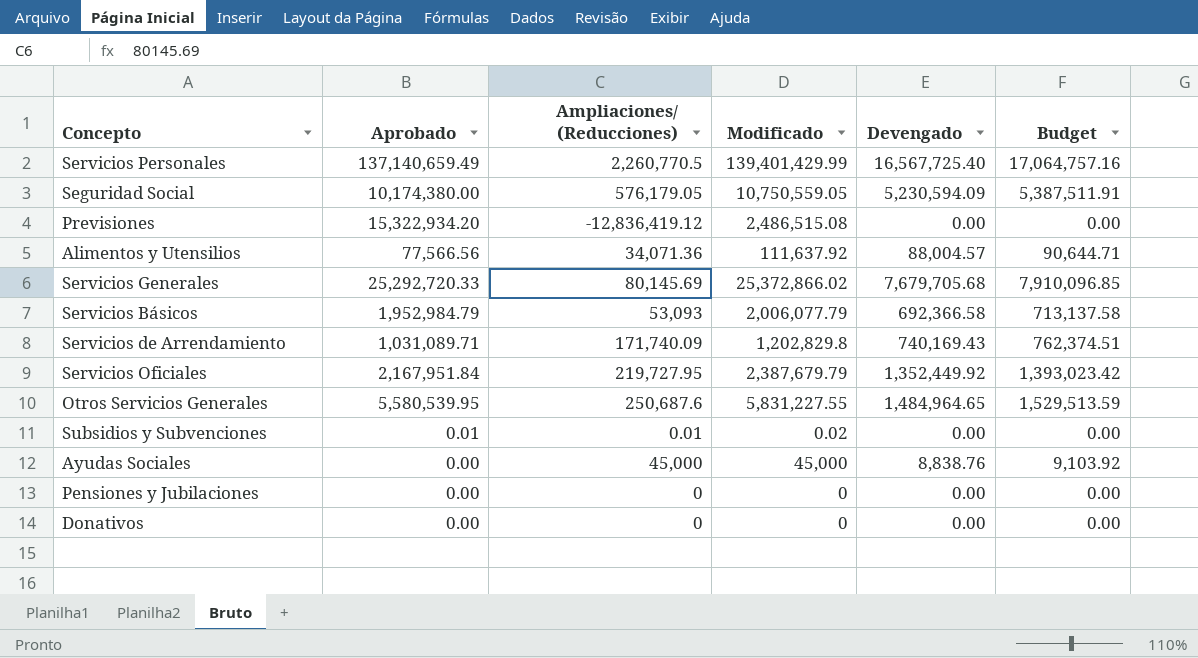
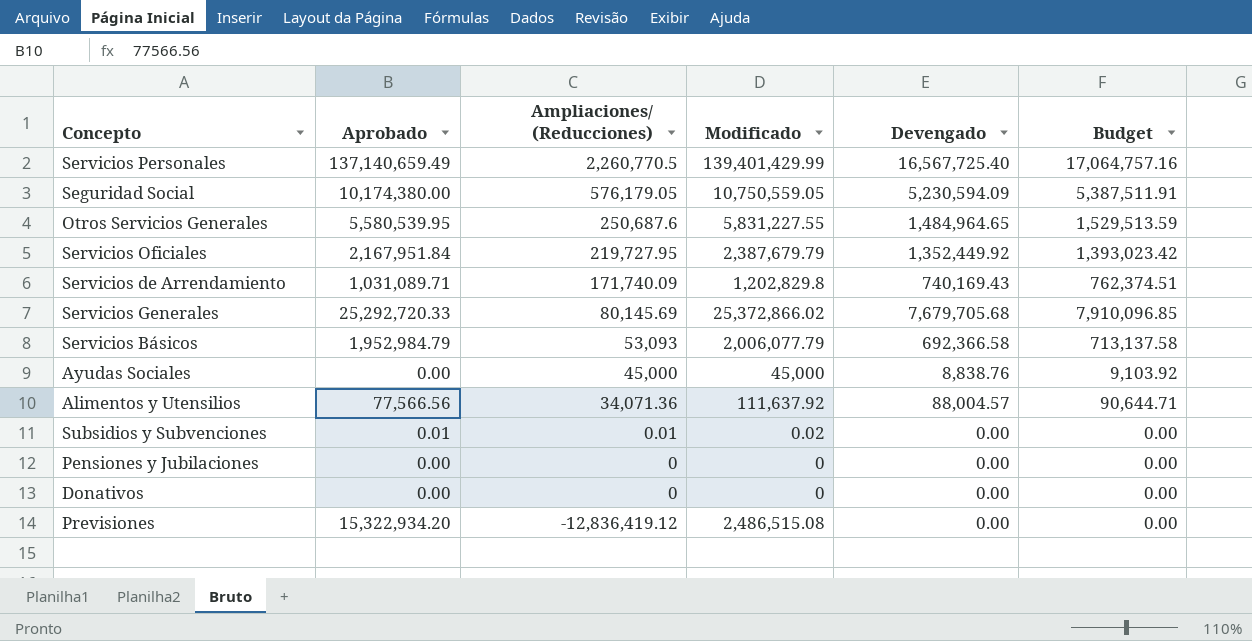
row order: none -> Ampliaciones/ (Reducciones) descending

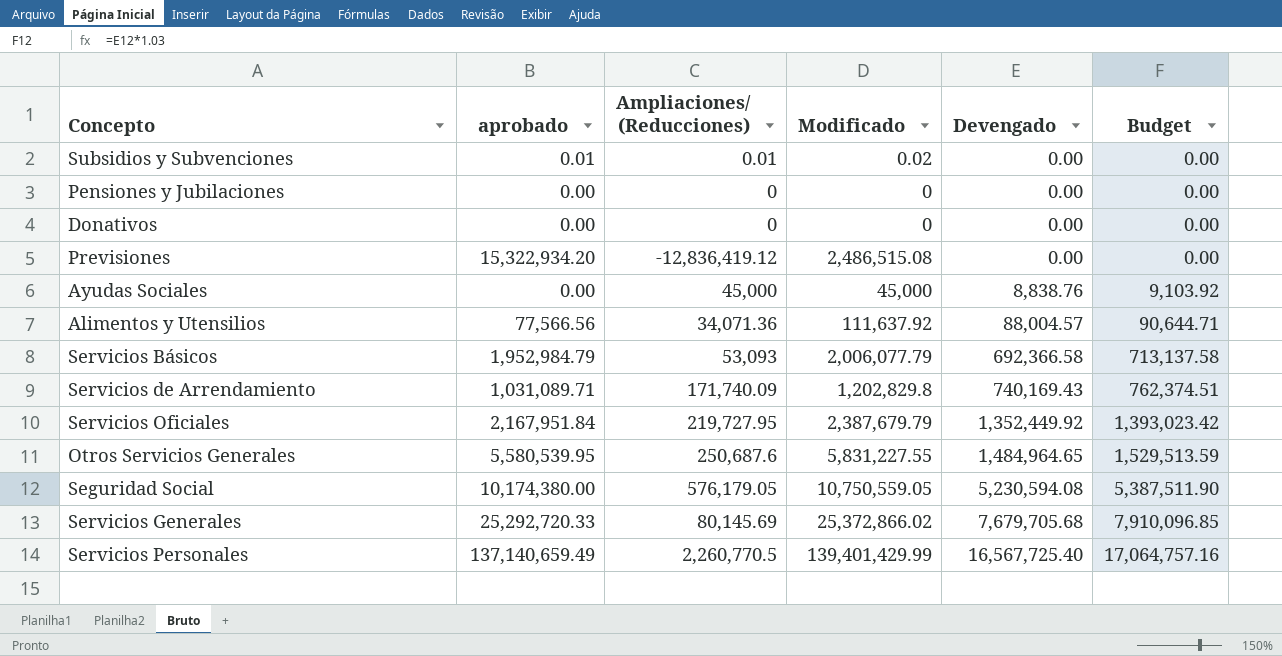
row order: Ampliaciones/ (Reducciones) descending -> Devengado ascending
column name: Aprobado -> aprobado
Seguridad Social | Devengado: 5,230,594.09 -> 5,230,594.08
Seguridad Social | Budget: 5,387,511.91 -> 5,387,511.90

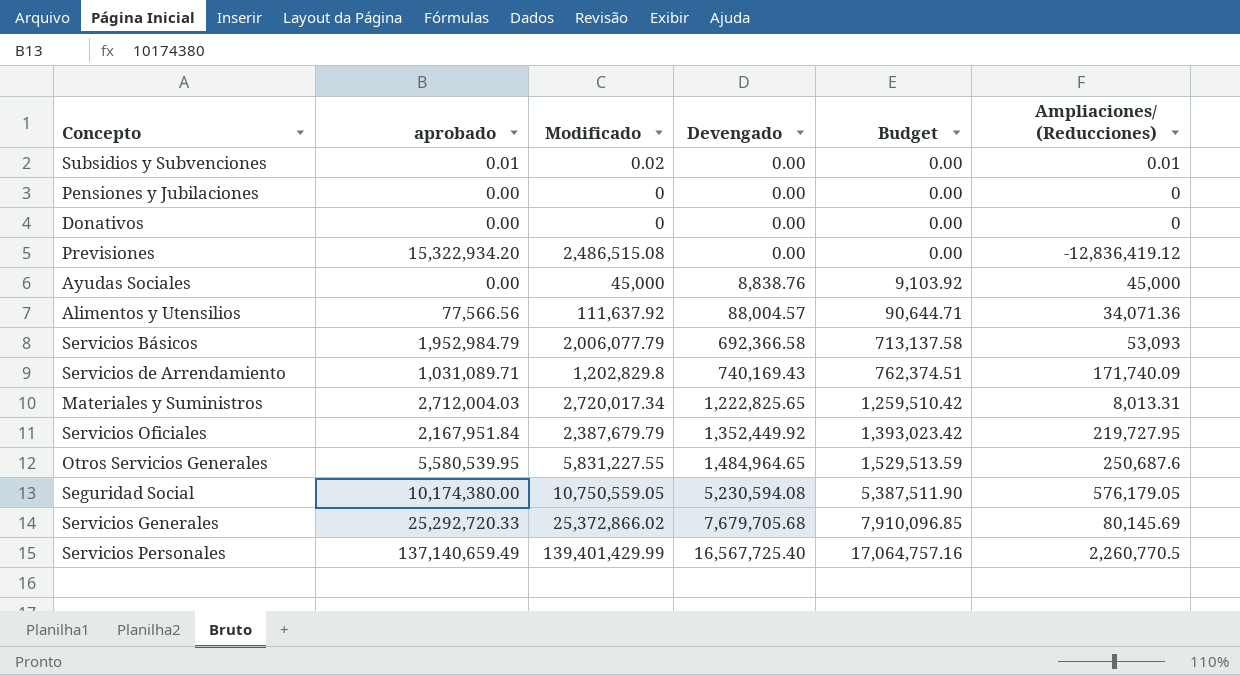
column Ampliaciones/ (Reducciones) | position: 3 -> 6
row Materiales y Suministros: none -> 2,712,004.03 | 2,720,017.34 | 1,222,825.65 | 1,259,510.42 | 8,013.31

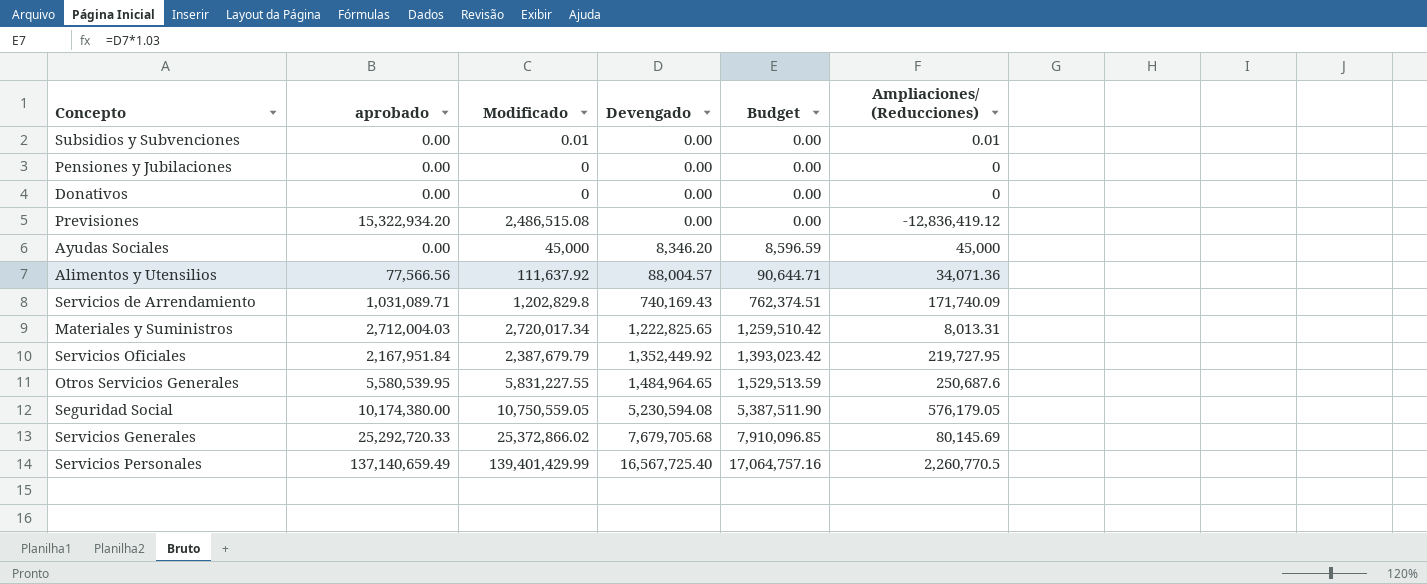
row Servicios Básicos: 1,952,984.79 | 2,006,077.79 | 692,366.58 | 713,137.58 | 53,093 -> none
Subsidios y Subvenciones | aprobado: 0.01 -> 0.00
Subsidios y Subvenciones | Modificado: 0.02 -> 0.01
Ayudas Sociales | Devengado: 8,838.76 -> 8,346.20
Ayudas Sociales | Budget: 9,103.92 -> 8,596.59

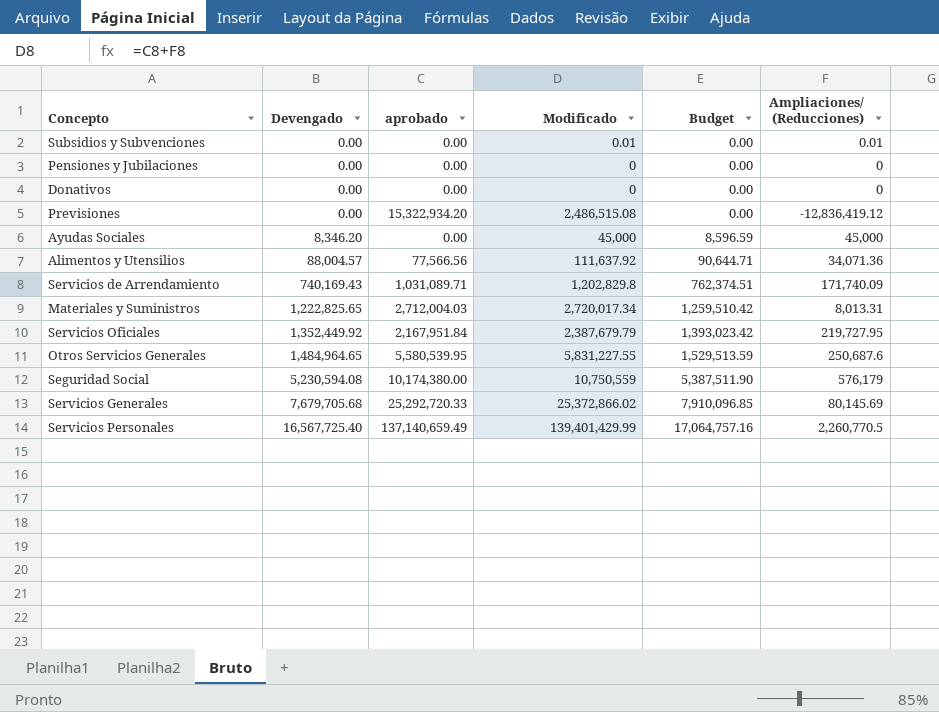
column Devengado | position: 4 -> 2
Seguridad Social | Modificado: 10,750,559.05 -> 10,750,559
Seguridad Social | Ampliaciones/ (Reducciones): 576,179.05 -> 576,179

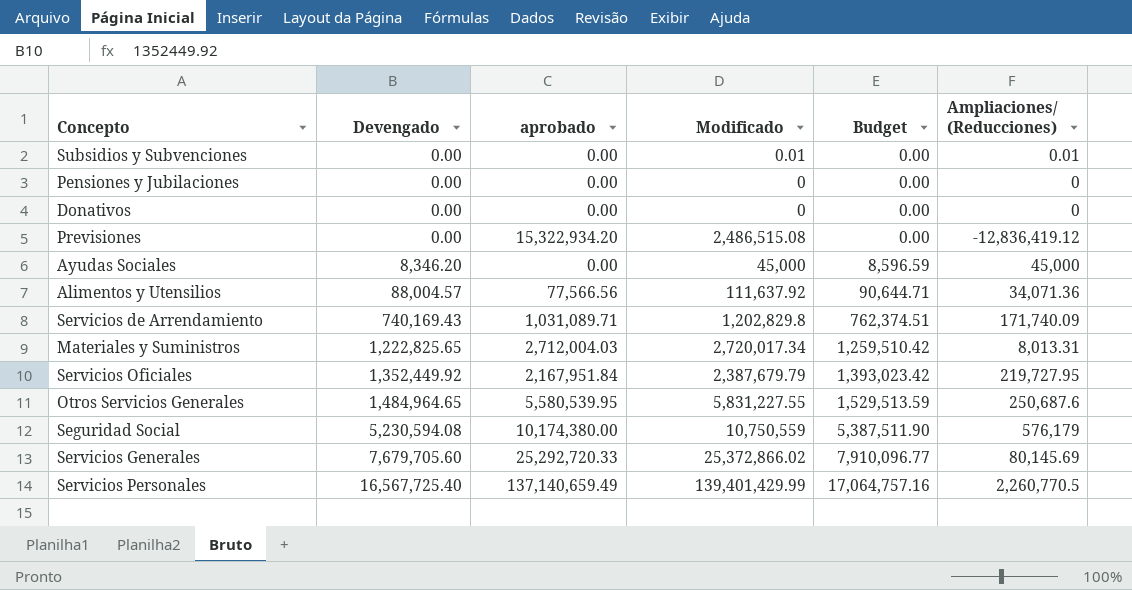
Servicios Generales | Devengado: 7,679,705.68 -> 7,679,705.60
Servicios Generales | Budget: 7,910,096.85 -> 7,910,096.77

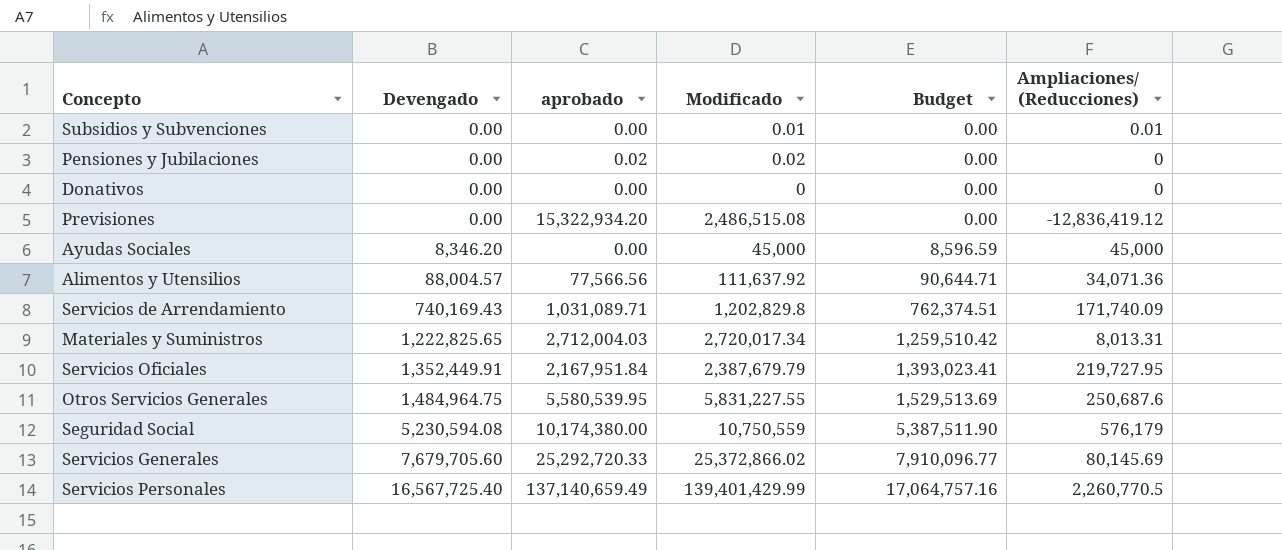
Pensiones y Jubilaciones | aprobado: 0.00 -> 0.02
Pensiones y Jubilaciones | Modificado: 0 -> 0.02
Servicios Oficiales | Devengado: 1,352,449.92 -> 1,352,449.91
Servicios Oficiales | Budget: 1,393,023.42 -> 1,393,023.41
Otros Servicios Generales | Devengado: 1,484,964.65 -> 1,484,964.75
Otros Servicios Generales | Budget: 1,529,513.59 -> 1,529,513.69

